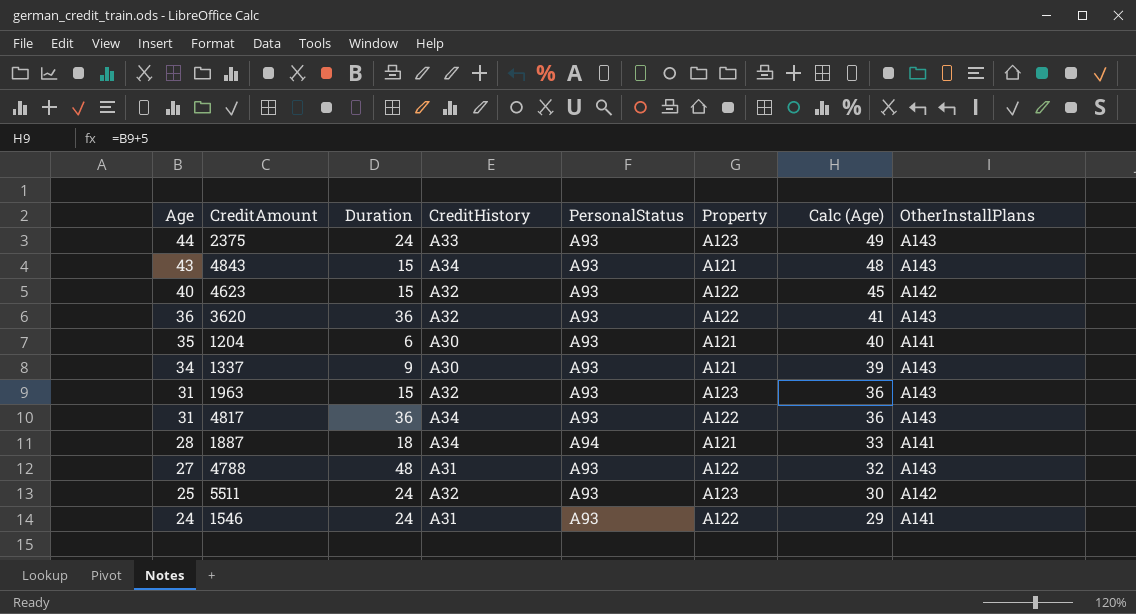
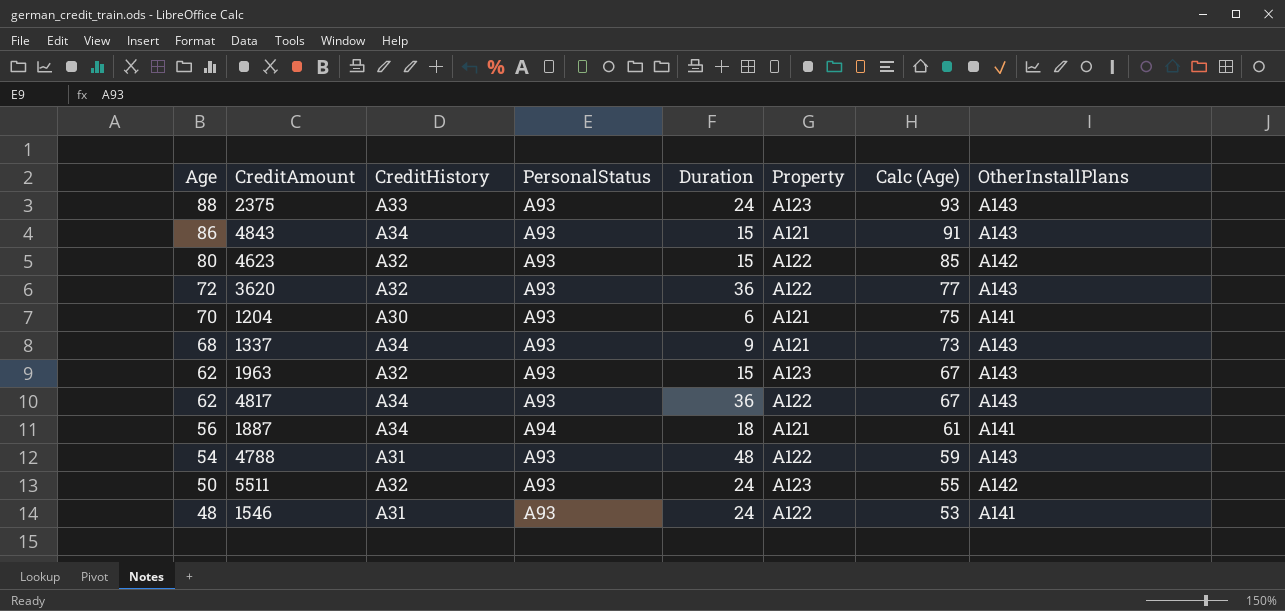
column Duration | position: 3 -> 5
2375 | Age: 44 -> 88
2375 | Calc (Age): 49 -> 93
4843 | Age: 43 -> 86
4843 | Calc (Age): 48 -> 91
4623 | Age: 40 -> 80
4623 | Calc (Age): 45 -> 85
3620 | Age: 36 -> 72
3620 | Calc (Age): 41 -> 77
1204 | Age: 35 -> 70
1204 | Calc (Age): 40 -> 75
1337 | Age: 34 -> 68
1337 | CreditHistory: A30 -> A34
1337 | Calc (Age): 39 -> 73
1963 | Age: 31 -> 62
1963 | Calc (Age): 36 -> 67
4817 | Age: 31 -> 62
4817 | Calc (Age): 36 -> 67
1887 | Age: 28 -> 56
1887 | Calc (Age): 33 -> 61
4788 | Age: 27 -> 54
4788 | Calc (Age): 32 -> 59
5511 | Age: 25 -> 50
5511 | Calc (Age): 30 -> 55
1546 | Age: 24 -> 48
1546 | Calc (Age): 29 -> 53

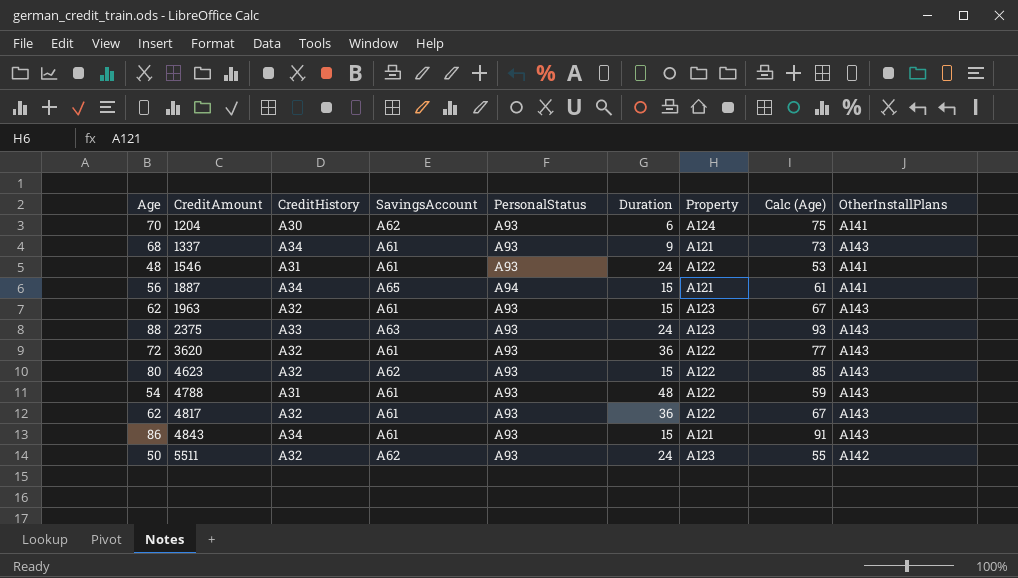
row order: Age descending -> CreditAmount ascending
column SavingsAccount | position: none -> 4
1204 | Property: A121 -> A124
1887 | Duration: 18 -> 15
4623 | OtherInstallPlans: A142 -> A143
4817 | CreditHistory: A34 -> A32

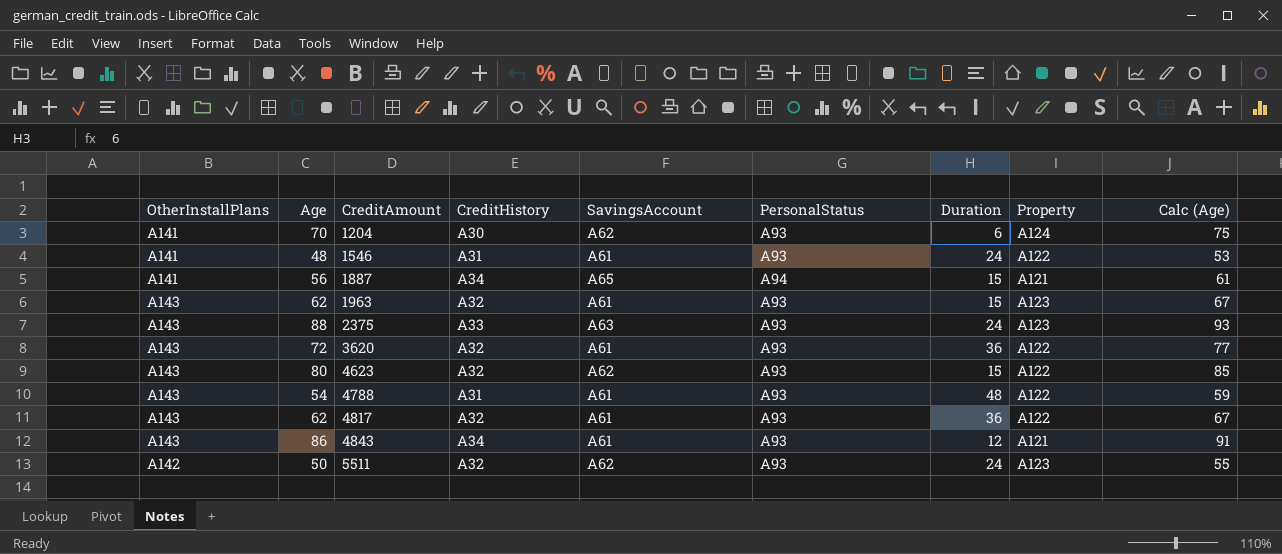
column OtherInstallPlans | position: 9 -> 1
row 1337: 68 | A34 | A61 | A93 | 9 | A121 | 73 | A143 -> none
4843 | Duration: 15 -> 12

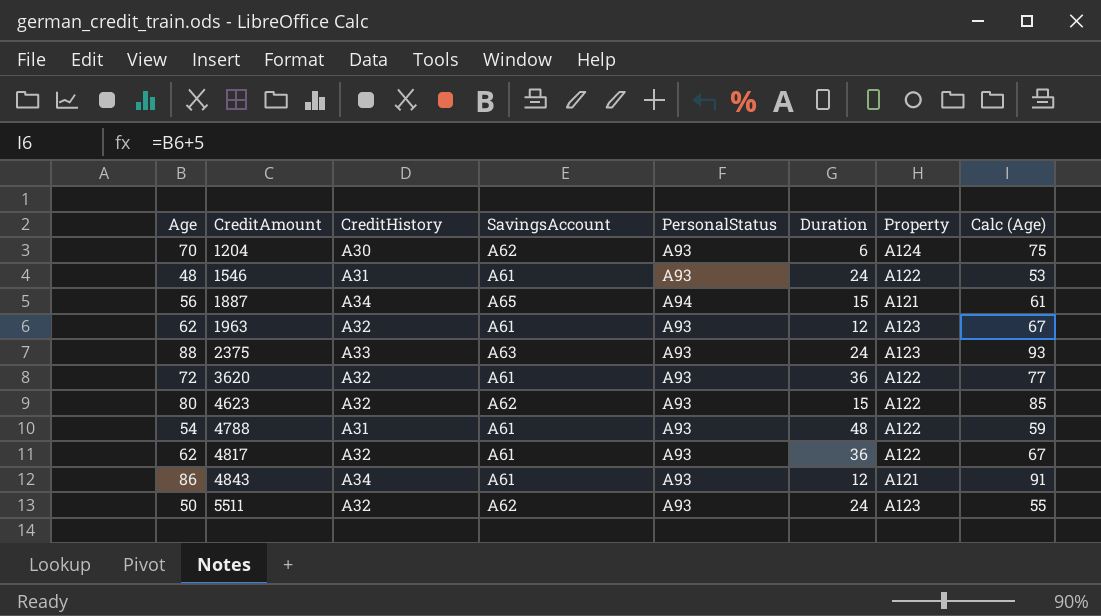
column OtherInstallPlans | position: 1 -> none
1963 | Duration: 15 -> 12

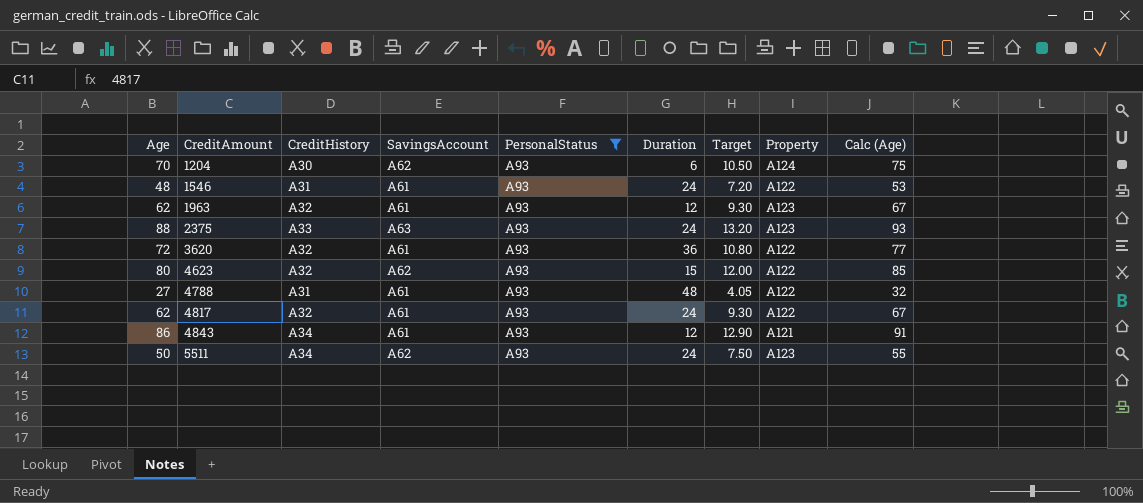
filter: none -> PersonalStatus = A93
column Target | formula: none -> [Age] * 0.15
4788 | Age: 54 -> 27
4788 | Calc (Age): 59 -> 32
4817 | Duration: 36 -> 24
5511 | CreditHistory: A32 -> A34

